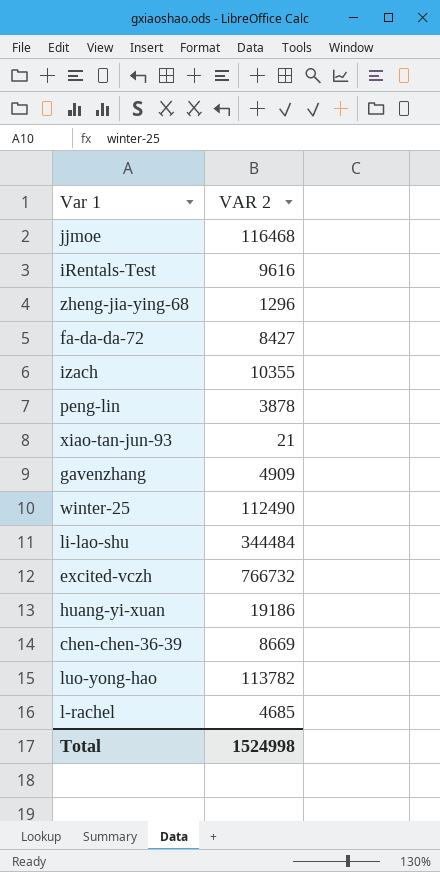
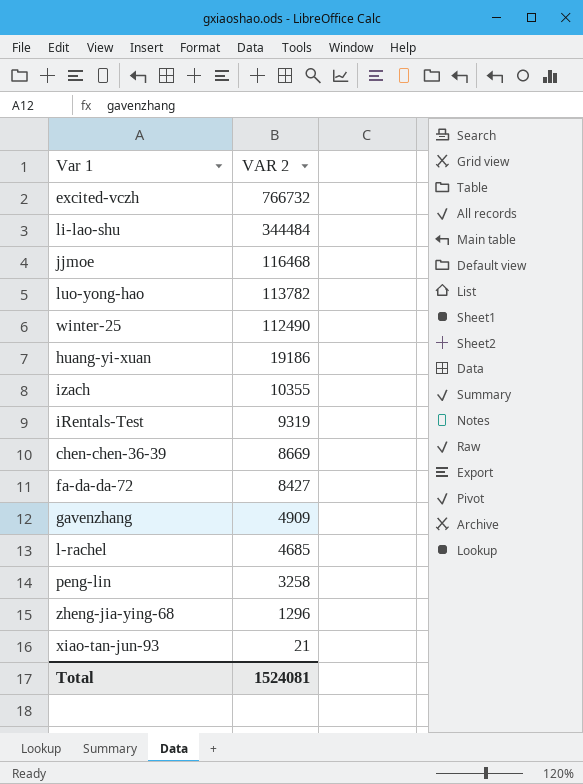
row order: none -> VAR 2 descending
iRentals-Test | VAR 2: 9616 -> 9319
peng-lin | VAR 2: 3878 -> 3258
Total | VAR 2: 1524998 -> 1524081

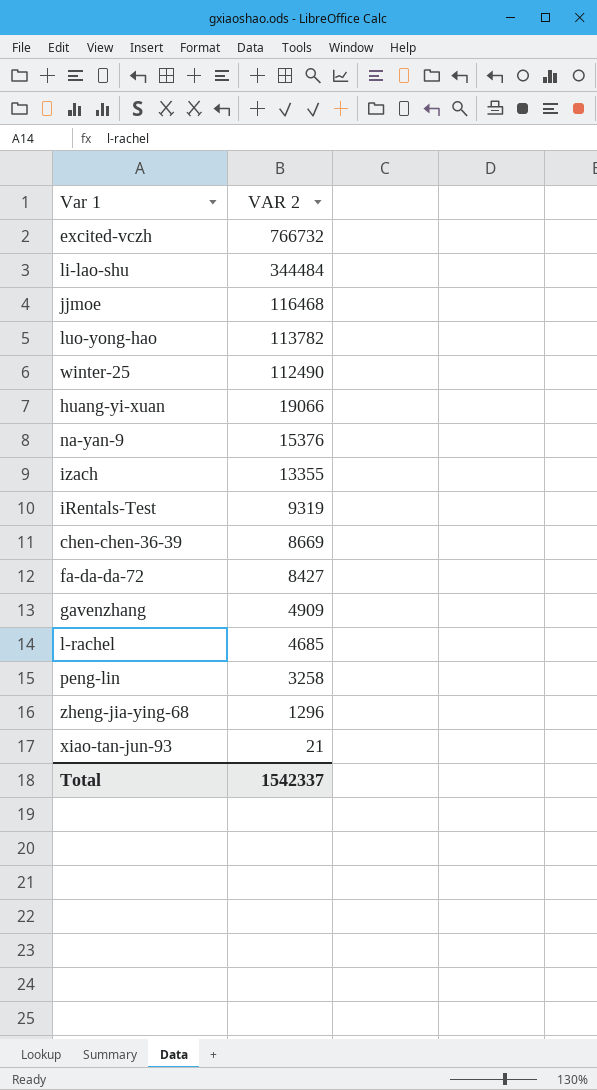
huang-yi-xuan | VAR 2: 19186 -> 19066
row na-yan-9: none -> 15376
izach | VAR 2: 10355 -> 13355
Total | VAR 2: 1524081 -> 1542337

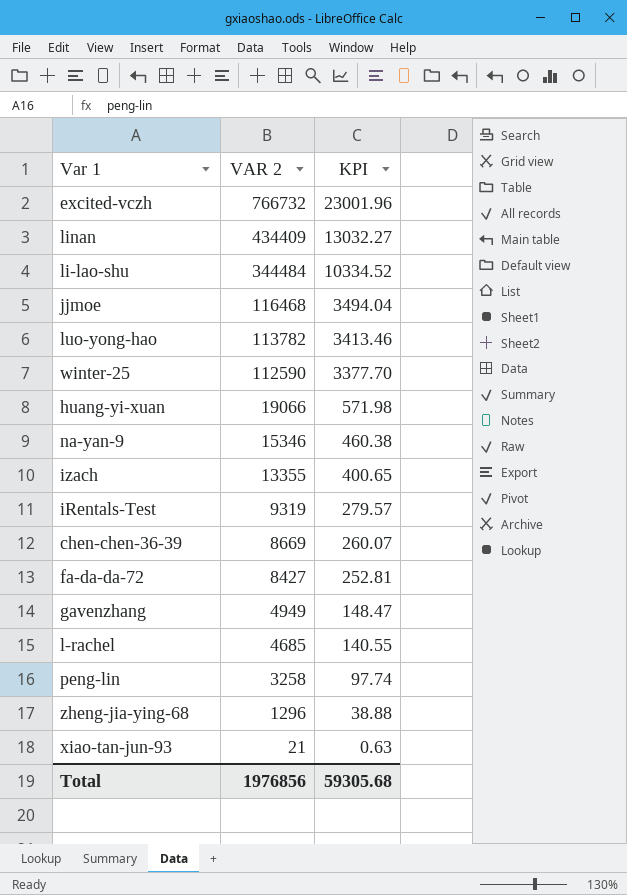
column KPI | formula: none -> [VAR 2] * 0.03
row linan: none -> 434409 | 13032.27
winter-25 | VAR 2: 112490 -> 112590
na-yan-9 | VAR 2: 15376 -> 15346
gavenzhang | VAR 2: 4909 -> 4949
Total | VAR 2: 1542337 -> 1976856

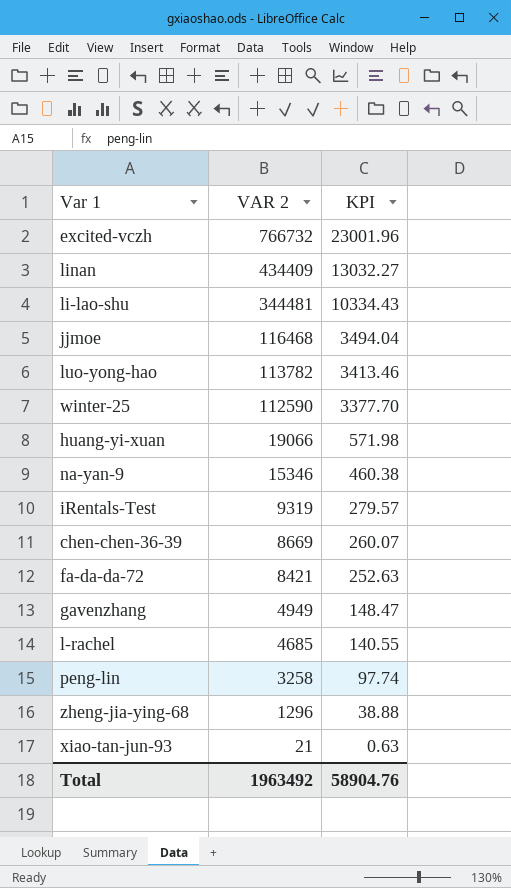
row izach: 13355 | 400.65 -> none
li-lao-shu | VAR 2: 344484 -> 344481
li-lao-shu | KPI: 10334.52 -> 10334.43
fa-da-da-72 | VAR 2: 8427 -> 8421
fa-da-da-72 | KPI: 252.81 -> 252.63
Total | VAR 2: 1976856 -> 1963492
Total | KPI: 59305.68 -> 58904.76

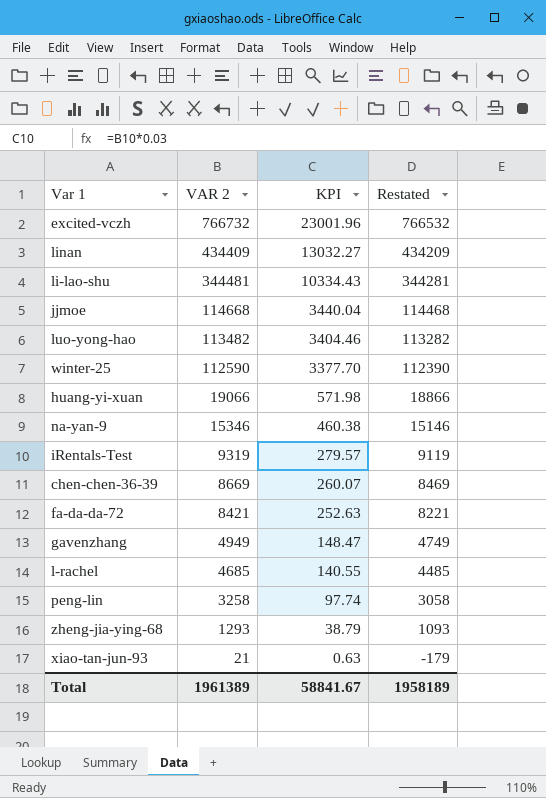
column Restated | formula: none -> [VAR 2] - 200
jjmoe | VAR 2: 116468 -> 114668
jjmoe | KPI: 3494.04 -> 3440.04
luo-yong-hao | VAR 2: 113782 -> 113482
luo-yong-hao | KPI: 3413.46 -> 3404.46
zheng-jia-ying-68 | VAR 2: 1296 -> 1293
zheng-jia-ying-68 | KPI: 38.88 -> 38.79
Total | VAR 2: 1963492 -> 1961389
Total | KPI: 58904.76 -> 58841.67

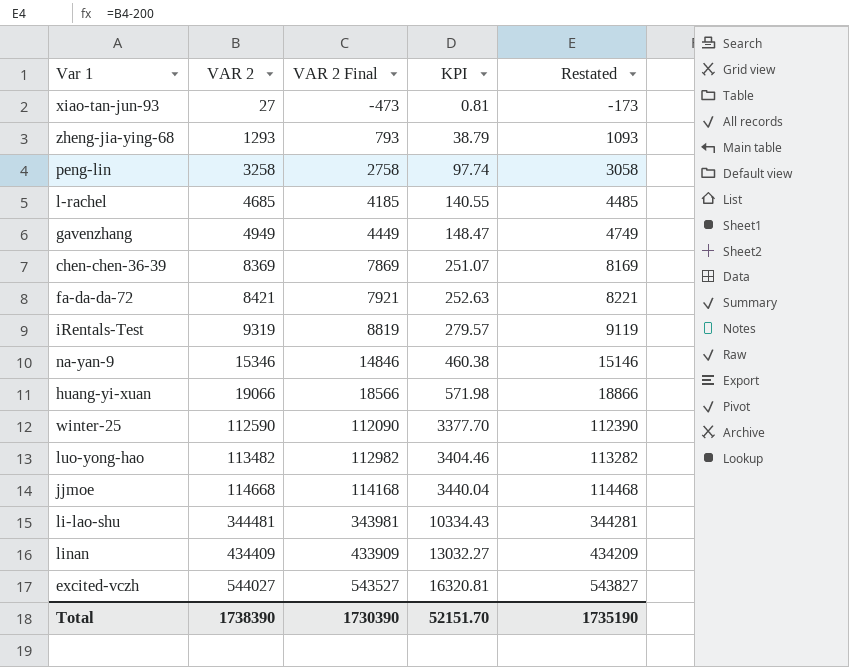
row order: VAR 2 descending -> VAR 2 ascending
column VAR 2 Final | formula: none -> [VAR 2] - 500
xiao-tan-jun-93 | VAR 2: 21 -> 27
xiao-tan-jun-93 | KPI: 0.63 -> 0.81
xiao-tan-jun-93 | Restated: -179 -> -173
chen-chen-36-39 | VAR 2: 8669 -> 8369
chen-chen-36-39 | KPI: 260.07 -> 251.07
chen-chen-36-39 | Restated: 8469 -> 8169
excited-vczh | VAR 2: 766732 -> 544027
excited-vczh | KPI: 23001.96 -> 16320.81
excited-vczh | Restated: 766532 -> 543827
Total | VAR 2: 1961389 -> 1738390
Total | KPI: 58841.67 -> 52151.70
Total | Restated: 1958189 -> 1735190

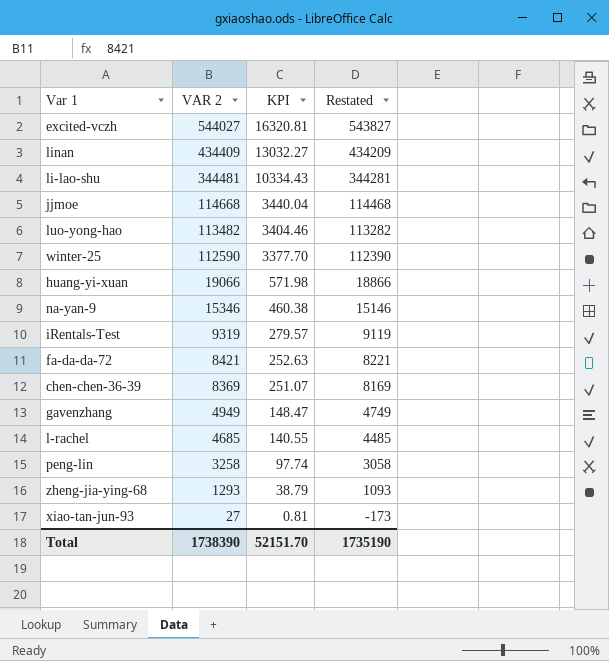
row order: VAR 2 ascending -> VAR 2 descending
column VAR 2 Final | formula: [VAR 2] - 500 -> none

